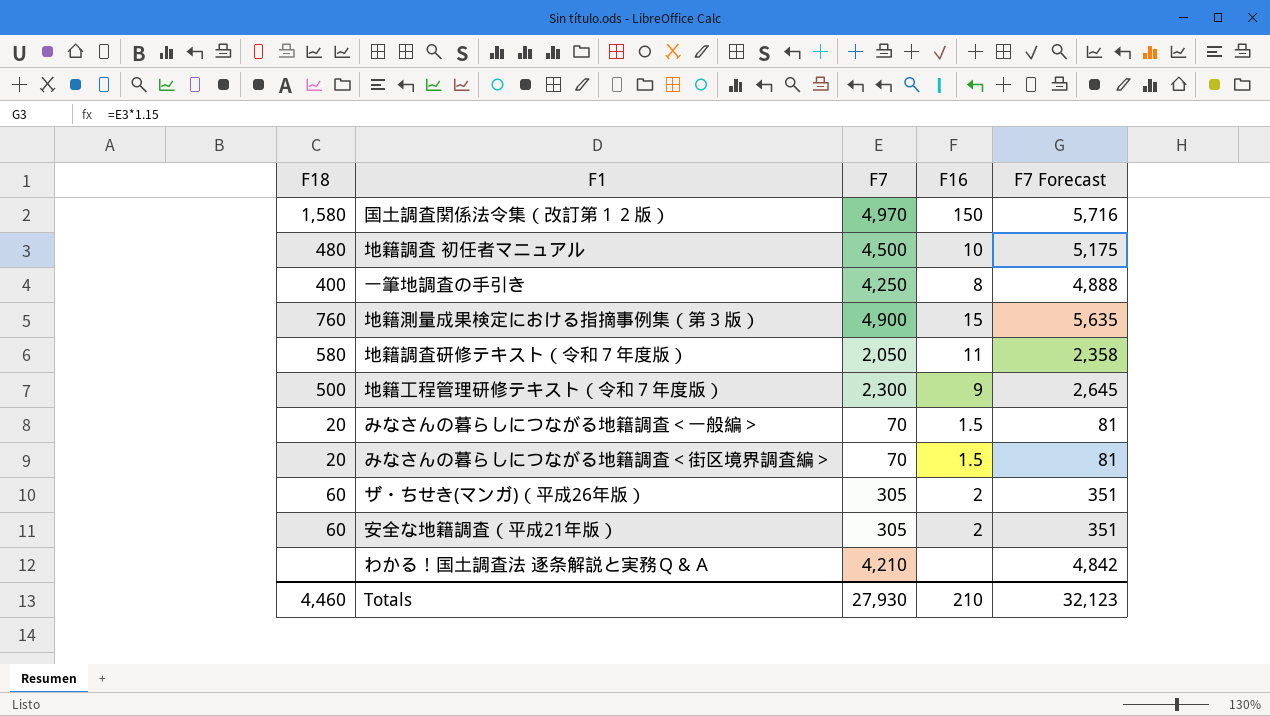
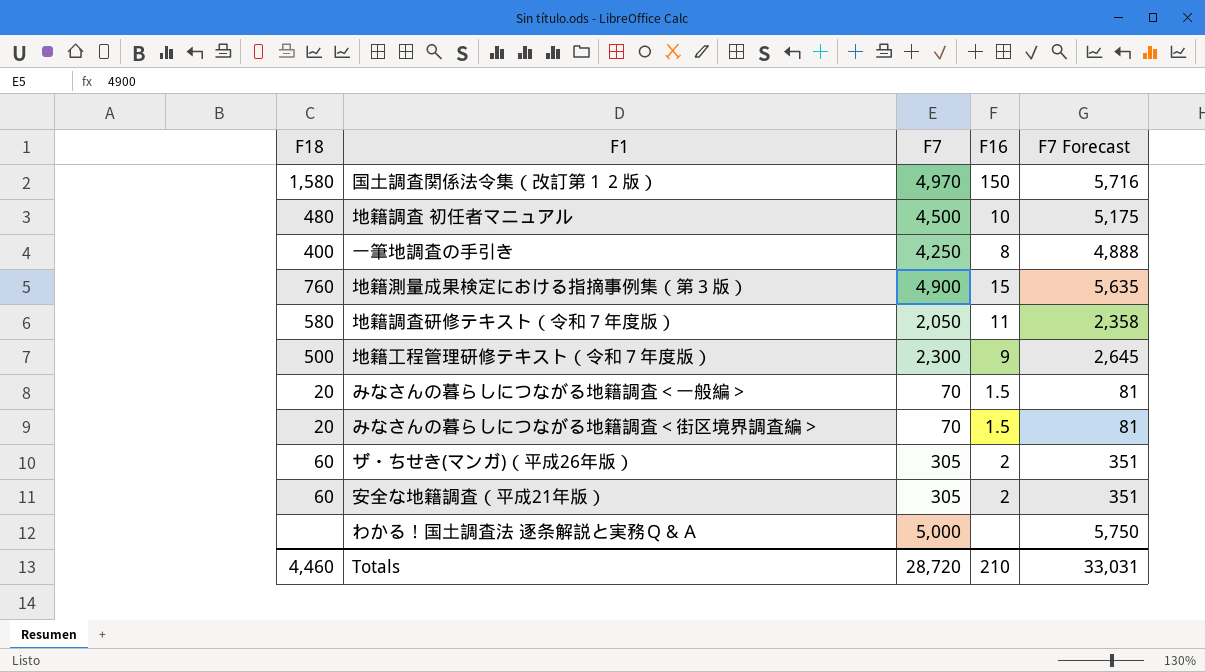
わかる！国土調査法 逐条解説と実務Ｑ＆Ａ | F7: 4,210 -> 5,000
わかる！国土調査法 逐条解説と実務Ｑ＆Ａ | F7 Forecast: 4,842 -> 5,750
Totals | F7: 27,930 -> 28,720
Totals | F7 Forecast: 32,123 -> 33,031

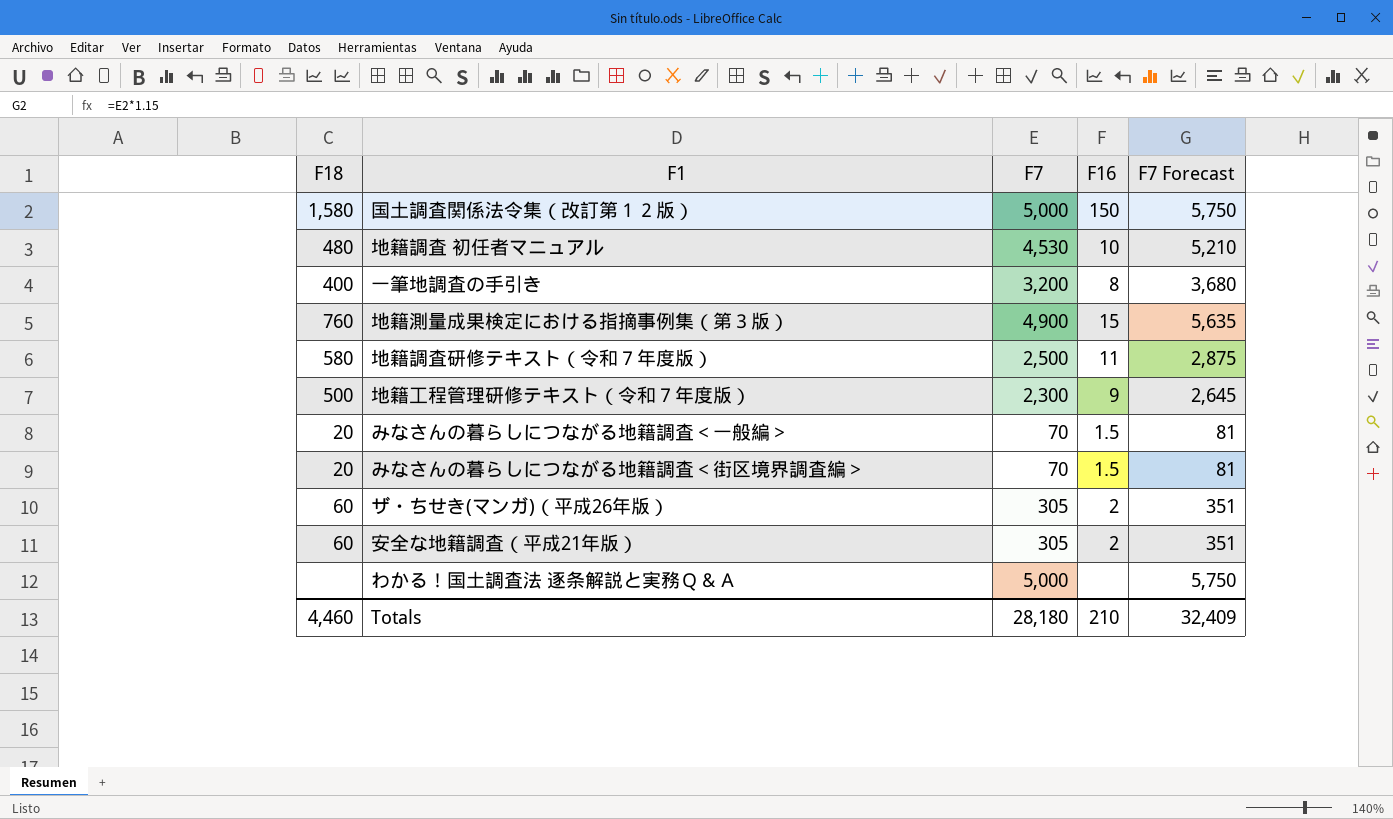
国土調査関係法令集（改訂第１２版） | F7: 4,970 -> 5,000
国土調査関係法令集（改訂第１２版） | F7 Forecast: 5,716 -> 5,750
地籍調査 初任者マニュアル | F7: 4,500 -> 4,530
地籍調査 初任者マニュアル | F7 Forecast: 5,175 -> 5,210
一筆地調査の手引き | F7: 4,250 -> 3,200
一筆地調査の手引き | F7 Forecast: 4,888 -> 3,680
地籍調査研修テキスト（令和７年度版） | F7: 2,050 -> 2,500
地籍調査研修テキスト（令和７年度版） | F7 Forecast: 2,358 -> 2,875
Totals | F7: 28,720 -> 28,180
Totals | F7 Forecast: 33,031 -> 32,409

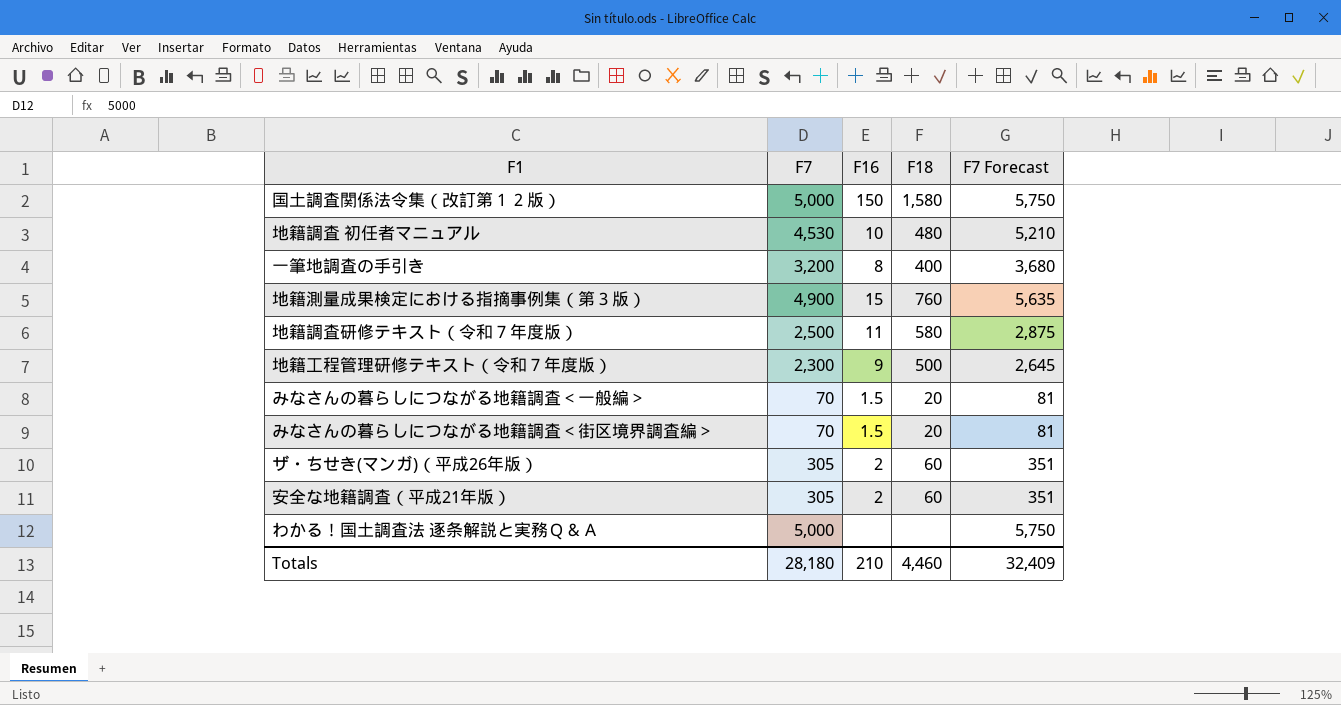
column F18 | position: 1 -> 4

